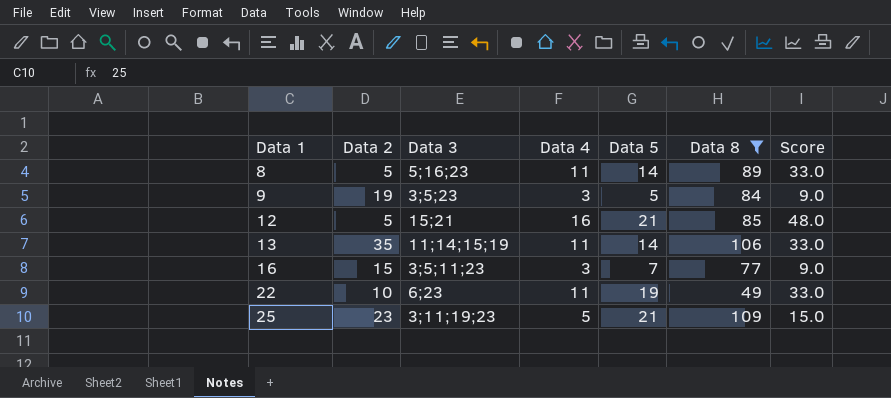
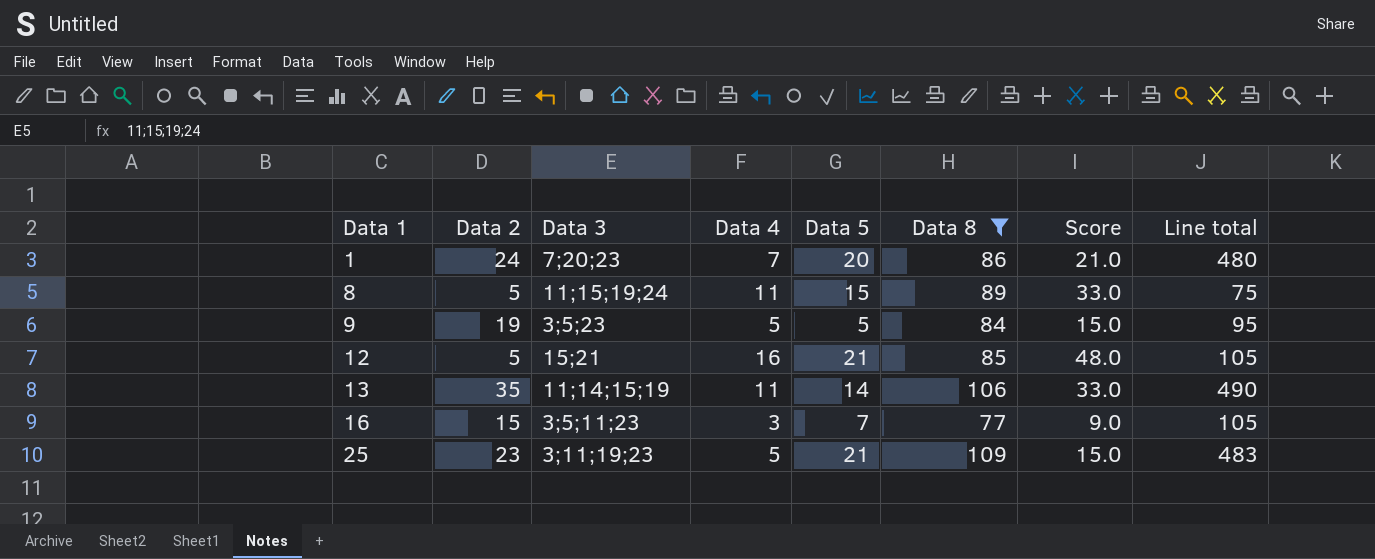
column Line total | formula: none -> [Data 2] * [Data 5]
row 22: 10 | 6;23 | 11 | 19 | 49 | 33.0 -> none
row 1: none -> 24 | 7;20;23 | 7 | 20 | 86 | 21.0 | 480
8 | Data 3: 5;16;23 -> 11;15;19;24
8 | Data 5: 14 -> 15
9 | Data 4: 3 -> 5
9 | Score: 9.0 -> 15.0

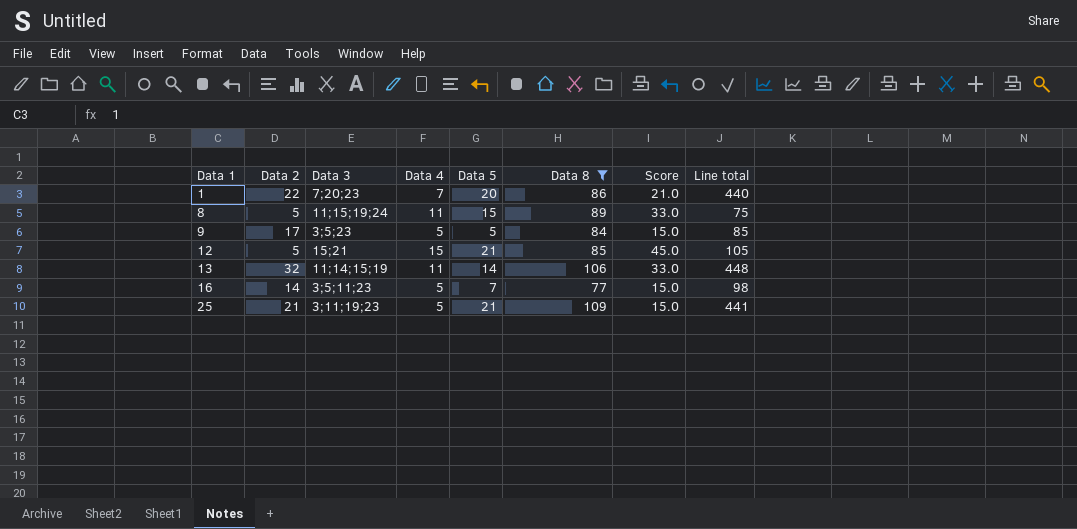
1 | Data 2: 24 -> 22
1 | Line total: 480 -> 440
9 | Data 2: 19 -> 17
9 | Line total: 95 -> 85
12 | Data 4: 16 -> 15
12 | Score: 48.0 -> 45.0
13 | Data 2: 35 -> 32
13 | Line total: 490 -> 448
16 | Data 2: 15 -> 14
16 | Data 4: 3 -> 5
16 | Score: 9.0 -> 15.0
16 | Line total: 105 -> 98
25 | Data 2: 23 -> 21
25 | Line total: 483 -> 441

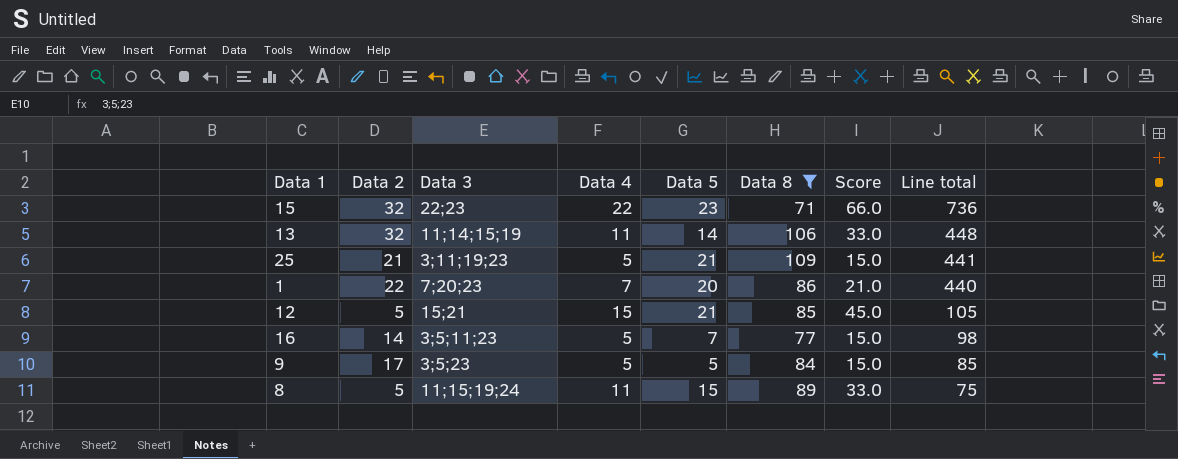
row order: Data 1 ascending -> Line total descending
row 15: none -> 32 | 22;23 | 22 | 23 | 71 | 66.0 | 736

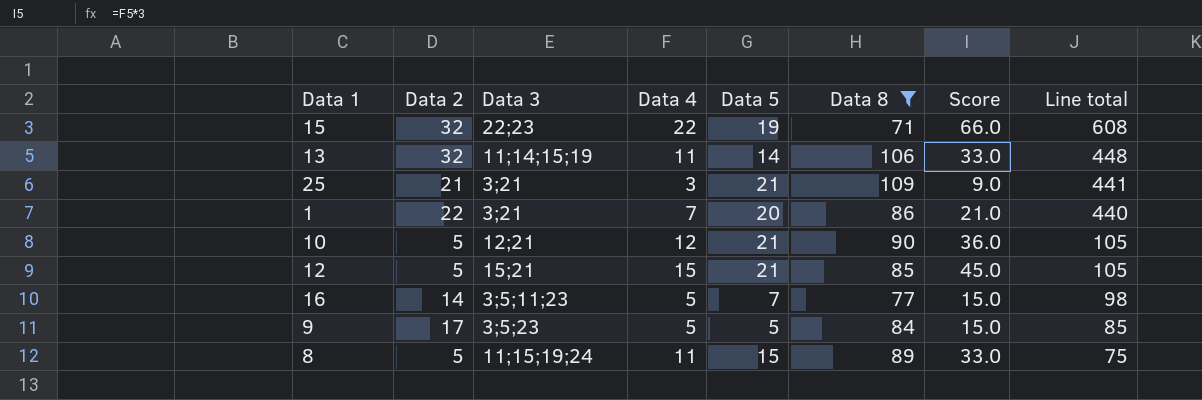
15 | Data 5: 23 -> 19
15 | Line total: 736 -> 608
25 | Data 3: 3;11;19;23 -> 3;21
25 | Data 4: 5 -> 3
25 | Score: 15.0 -> 9.0
1 | Data 3: 7;20;23 -> 3;21
row 10: none -> 5 | 12;21 | 12 | 21 | 90 | 36.0 | 105

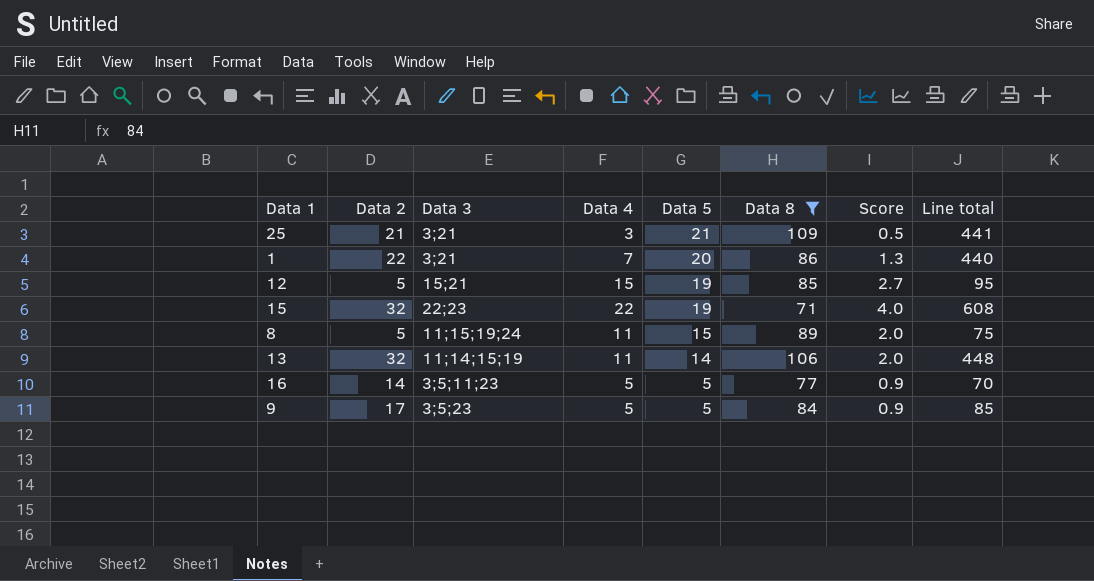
row order: Line total descending -> Data 5 descending
column Score | formula: [Data 4] * 3 -> [Data 4] * 0.18
row 10: 5 | 12;21 | 12 | 21 | 90 | 36.0 | 105 -> none
12 | Data 5: 21 -> 19
12 | Line total: 105 -> 95
16 | Data 5: 7 -> 5
16 | Line total: 98 -> 70

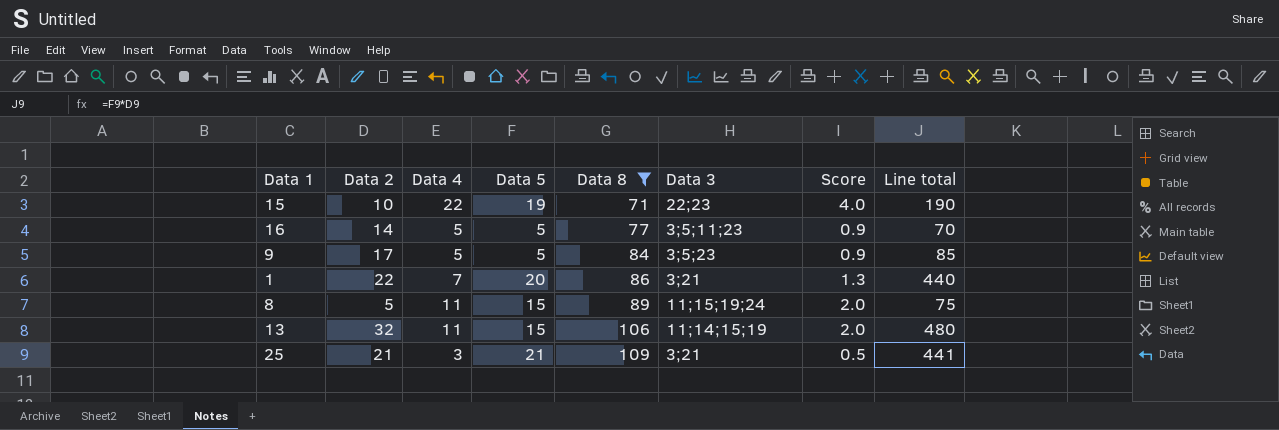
row order: Data 5 descending -> Data 8 ascending
column Data 3 | position: 3 -> 6
row 12: 5 | 15;21 | 15 | 19 | 85 | 2.7 | 95 -> none
15 | Data 2: 32 -> 10
15 | Line total: 608 -> 190
13 | Data 5: 14 -> 15
13 | Line total: 448 -> 480

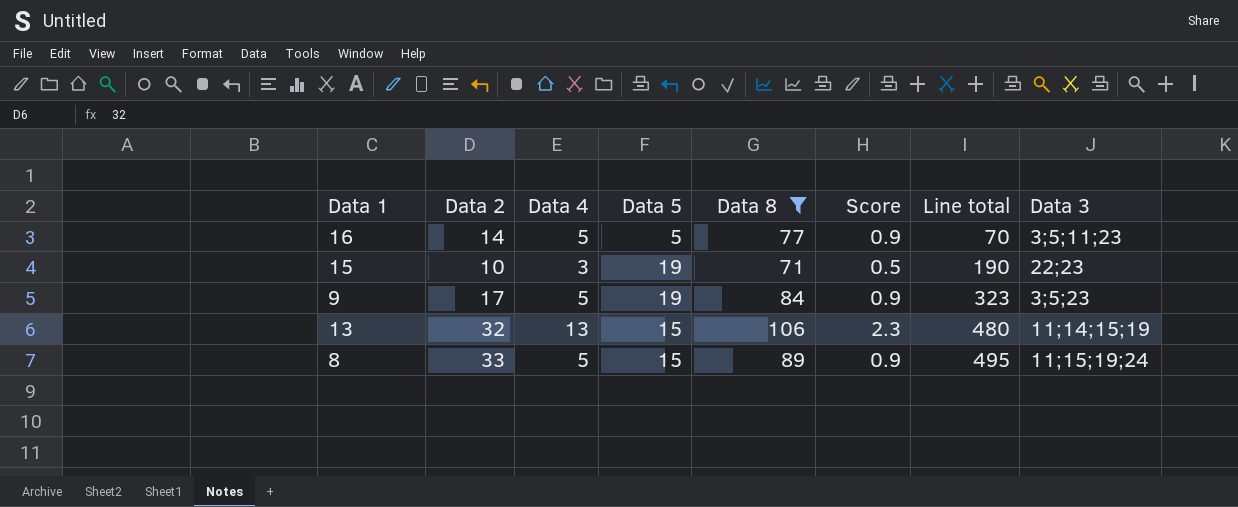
row order: Data 8 ascending -> Line total ascending
column Data 3 | position: 6 -> 8
row 1: 22 | 7 | 20 | 86 | 3;21 | 1.3 | 440 -> none
row 25: 21 | 3 | 21 | 109 | 3;21 | 0.5 | 441 -> none
15 | Data 4: 22 -> 3
15 | Score: 4.0 -> 0.5
9 | Data 5: 5 -> 19
9 | Line total: 85 -> 323
13 | Data 4: 11 -> 13
13 | Score: 2.0 -> 2.3
8 | Data 2: 5 -> 33
8 | Data 4: 11 -> 5
8 | Score: 2.0 -> 0.9
8 | Line total: 75 -> 495

